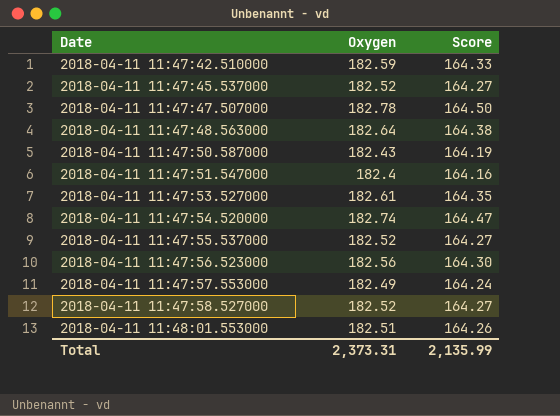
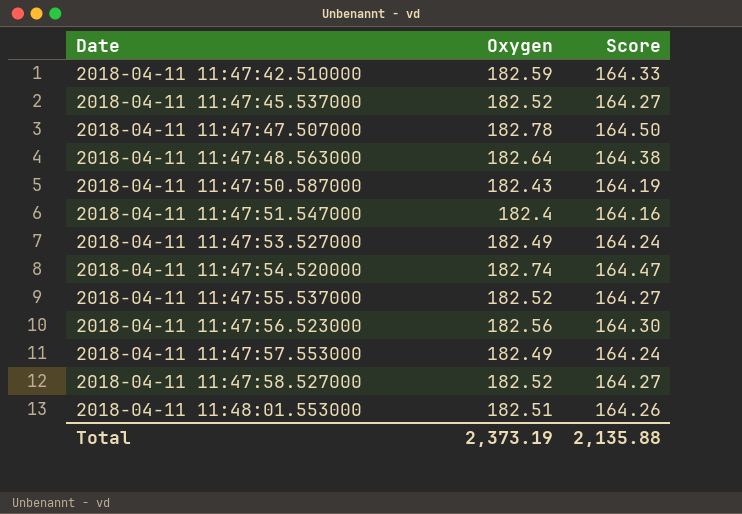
2018-04-11 11:47:53.527000 | Oxygen: 182.61 -> 182.49
2018-04-11 11:47:53.527000 | Score: 164.35 -> 164.24
Total | Oxygen: 2,373.31 -> 2,373.19
Total | Score: 2,135.99 -> 2,135.88

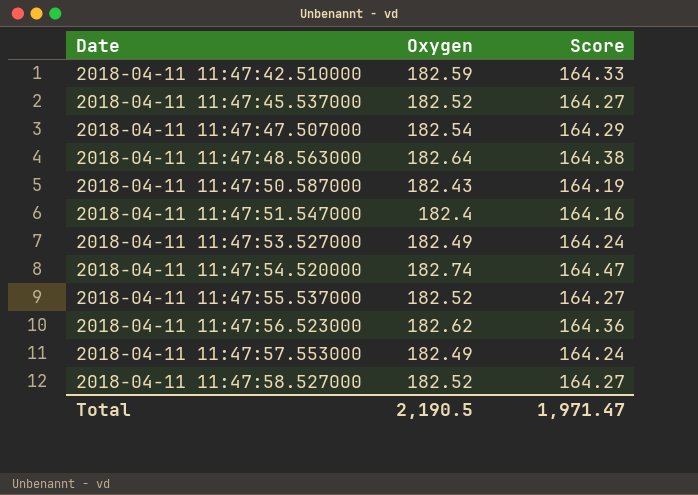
row 2018-04-11 11:48:01.553000: 182.51 | 164.26 -> none
2018-04-11 11:47:47.507000 | Oxygen: 182.78 -> 182.54
2018-04-11 11:47:47.507000 | Score: 164.50 -> 164.29
2018-04-11 11:47:56.523000 | Oxygen: 182.56 -> 182.62
2018-04-11 11:47:56.523000 | Score: 164.30 -> 164.36
Total | Oxygen: 2,373.19 -> 2,190.5
Total | Score: 2,135.88 -> 1,971.47

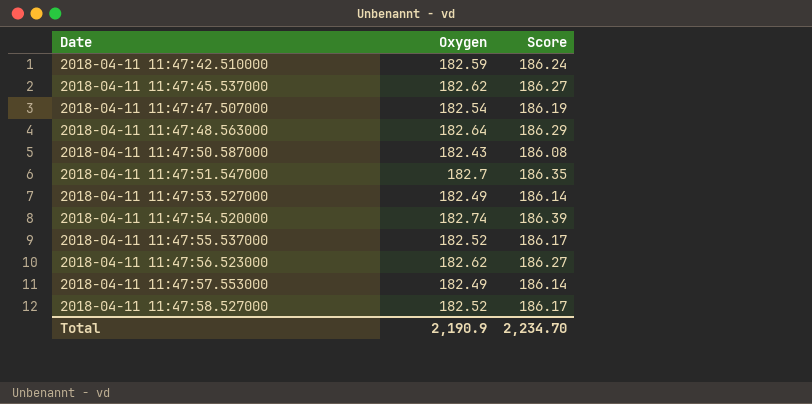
column Score | formula: [Oxygen] * 0.9 -> [Oxygen] * 1.02
2018-04-11 11:47:45.537000 | Oxygen: 182.52 -> 182.62
2018-04-11 11:47:51.547000 | Oxygen: 182.4 -> 182.7
Total | Oxygen: 2,190.5 -> 2,190.9
Total | Score: 1,971.47 -> 2,234.70

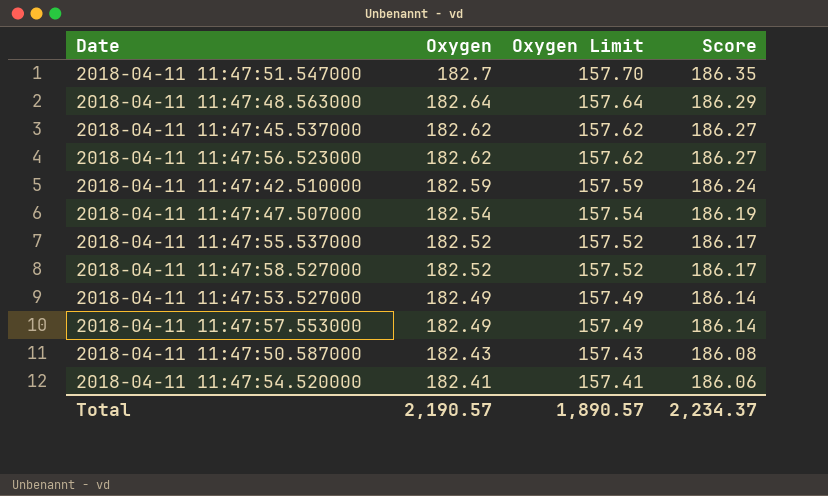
row order: Date ascending -> Oxygen descending
column Oxygen Limit | formula: none -> [Oxygen] - 25
2018-04-11 11:47:54.520000 | Oxygen: 182.74 -> 182.41
2018-04-11 11:47:54.520000 | Score: 186.39 -> 186.06
Total | Oxygen: 2,190.9 -> 2,190.57
Total | Score: 2,234.70 -> 2,234.37

